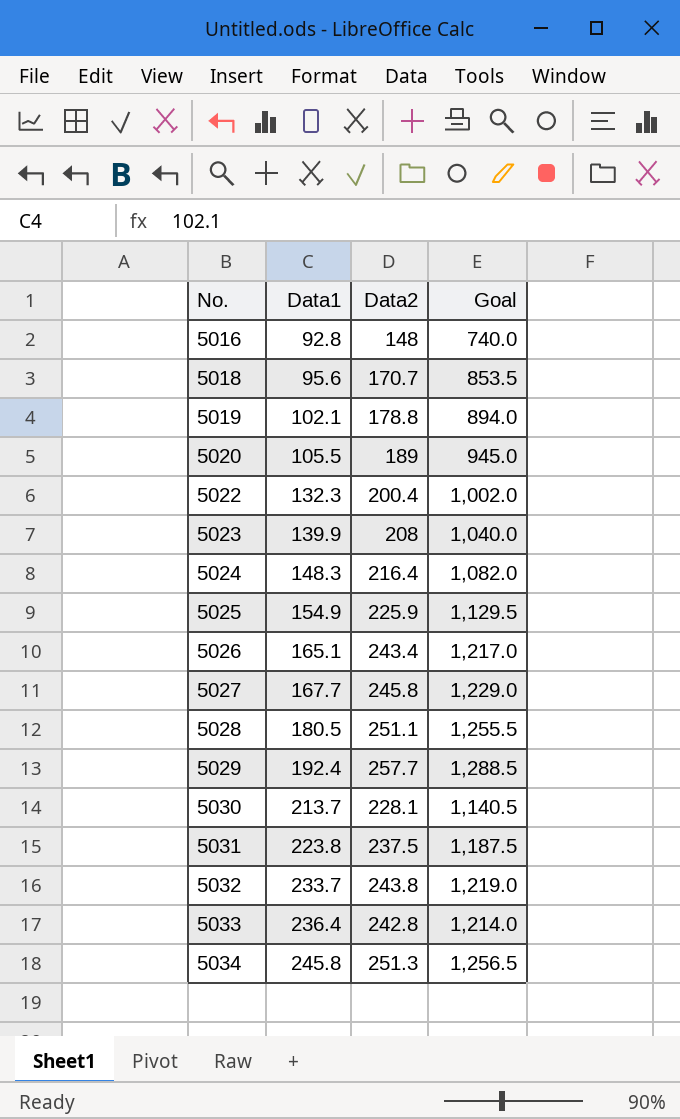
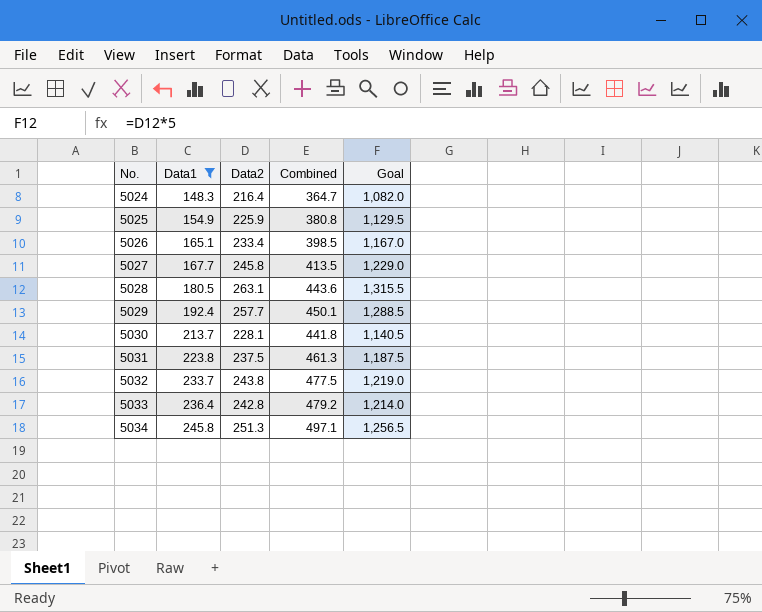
filter: none -> Data1 >= 148.3
column Combined | formula: none -> [Data1] + [Data2]
5026 | Data2: 243.4 -> 233.4
5026 | Goal: 1,217.0 -> 1,167.0
5028 | Data2: 251.1 -> 263.1
5028 | Goal: 1,255.5 -> 1,315.5

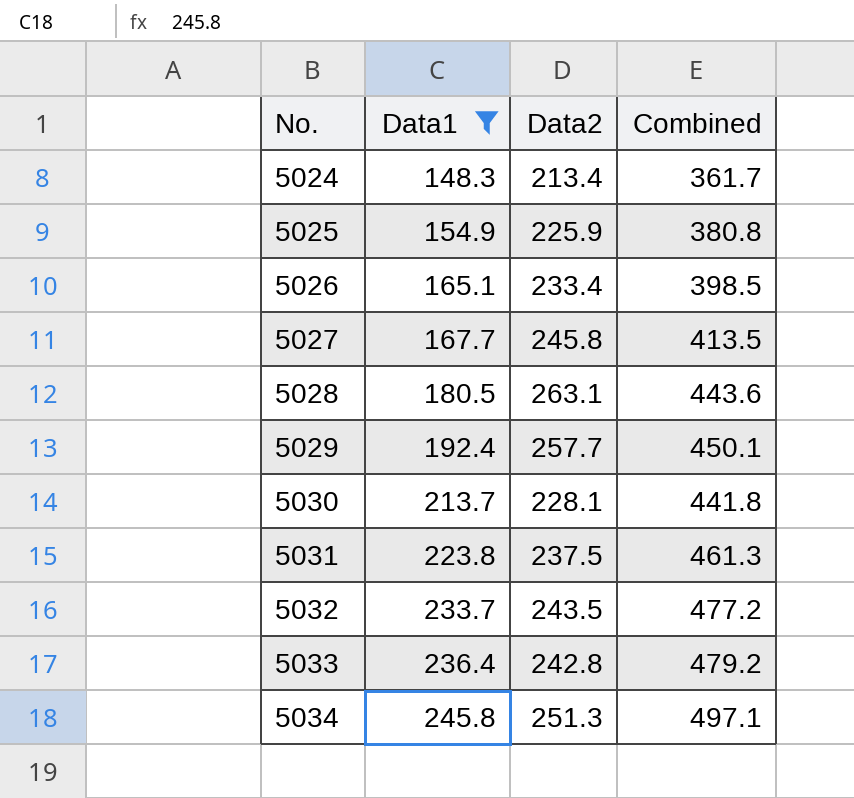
column Goal | formula: [Data2] * 5 -> none
5024 | Data2: 216.4 -> 213.4
5024 | Combined: 364.7 -> 361.7
5032 | Data2: 243.8 -> 243.5
5032 | Combined: 477.5 -> 477.2

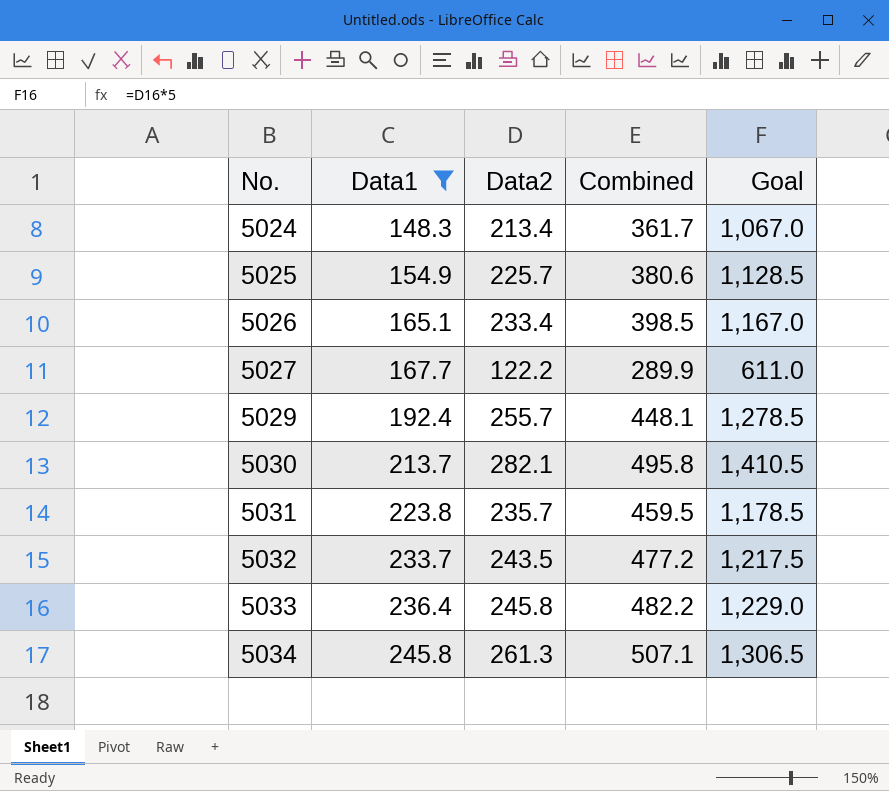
column Goal | formula: none -> [Data2] * 5
row 5028: 180.5 | 263.1 | 443.6 -> none
5025 | Data2: 225.9 -> 225.7
5025 | Combined: 380.8 -> 380.6
5027 | Data2: 245.8 -> 122.2
5027 | Combined: 413.5 -> 289.9
5029 | Data2: 257.7 -> 255.7
5029 | Combined: 450.1 -> 448.1
5030 | Data2: 228.1 -> 282.1
5030 | Combined: 441.8 -> 495.8
5031 | Data2: 237.5 -> 235.7
5031 | Combined: 461.3 -> 459.5
5033 | Data2: 242.8 -> 245.8
5033 | Combined: 479.2 -> 482.2
5034 | Data2: 251.3 -> 261.3
5034 | Combined: 497.1 -> 507.1

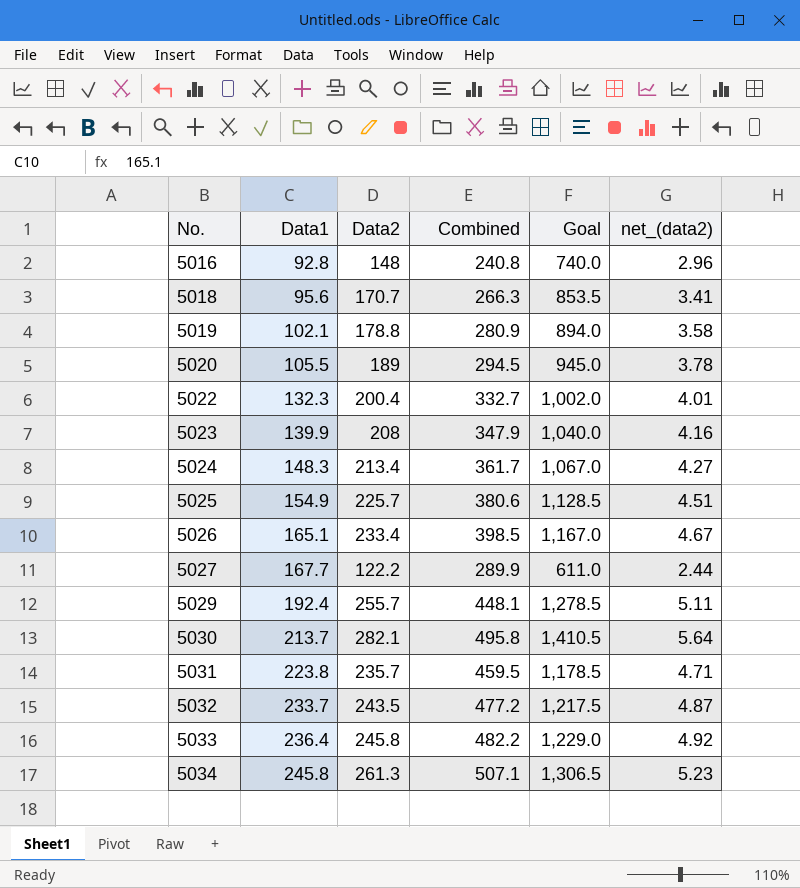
filter: Data1 >= 148.3 -> none
column net_(data2) | formula: none -> [Data2] * 0.02

